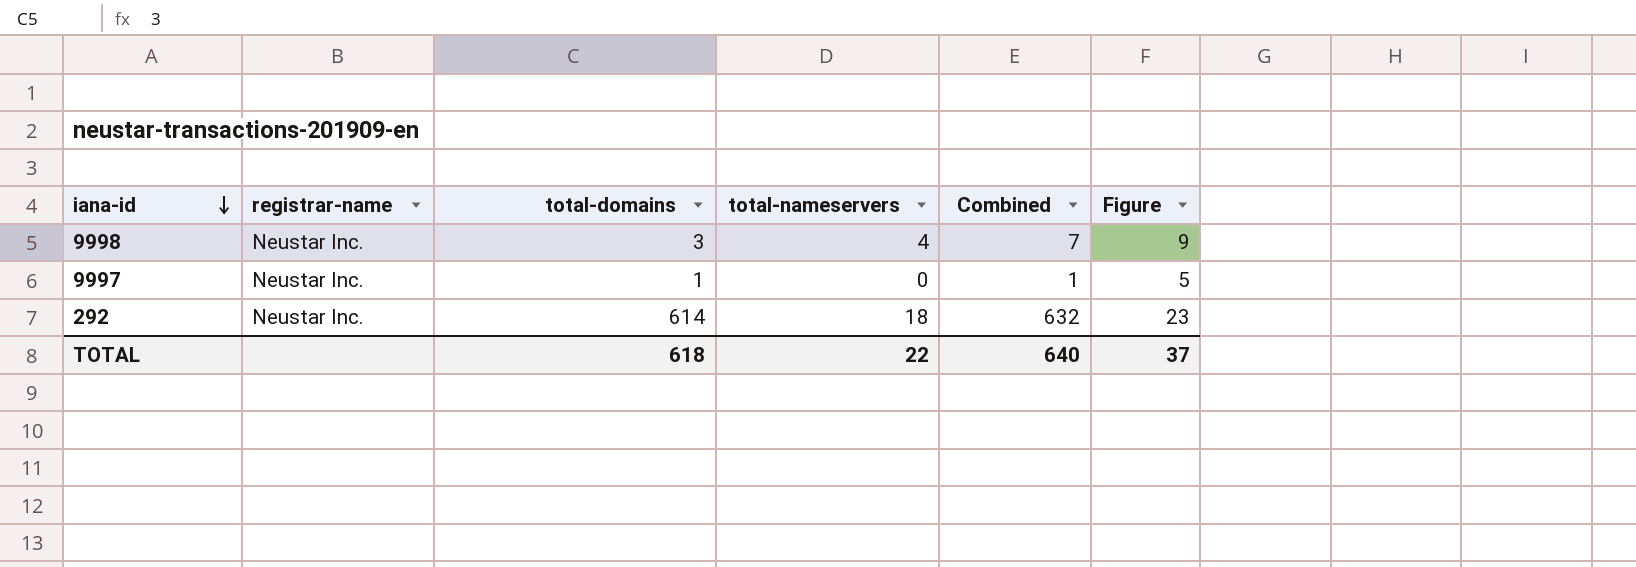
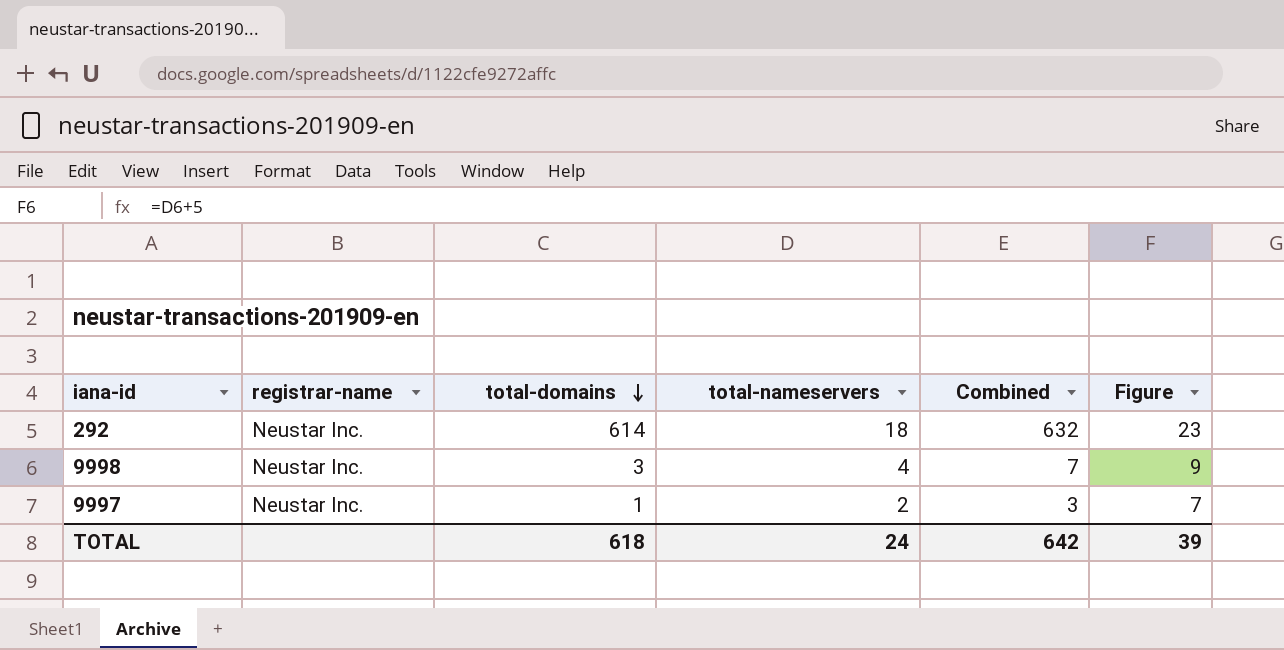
row order: iana-id descending -> total-domains descending
9997 | total-nameservers: 0 -> 2
9997 | Combined: 1 -> 3
9997 | Figure: 5 -> 7
TOTAL | total-nameservers: 22 -> 24
TOTAL | Combined: 640 -> 642
TOTAL | Figure: 37 -> 39

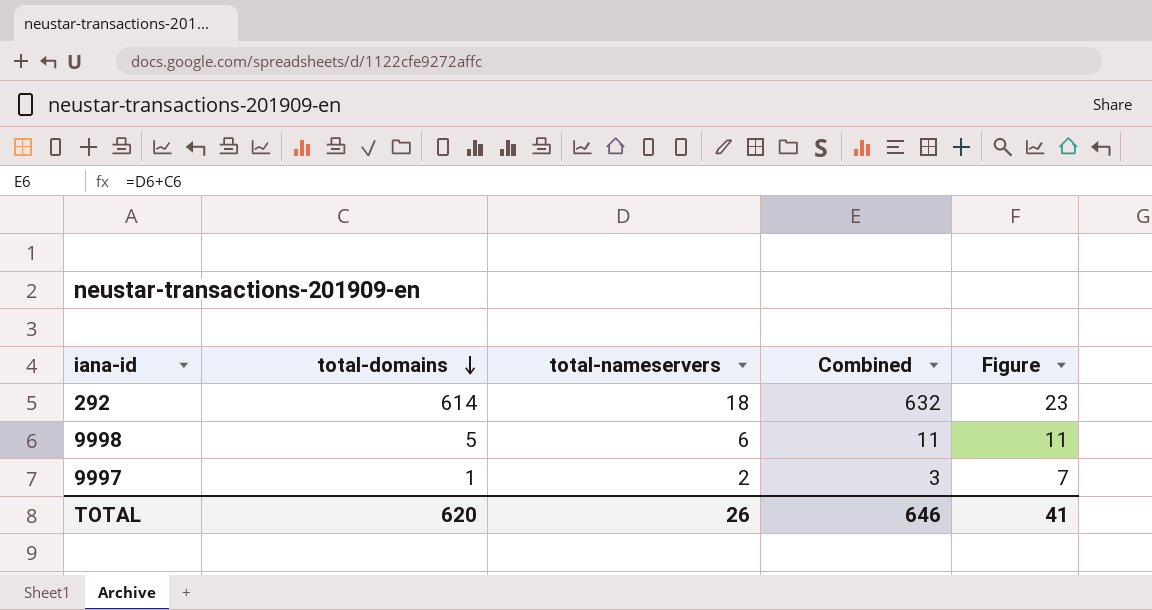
column registrar-name | position: 2 -> none
9998 | total-domains: 3 -> 5
9998 | total-nameservers: 4 -> 6
9998 | Combined: 7 -> 11
9998 | Figure: 9 -> 11
TOTAL | total-domains: 618 -> 620
TOTAL | total-nameservers: 24 -> 26
TOTAL | Combined: 642 -> 646
TOTAL | Figure: 39 -> 41

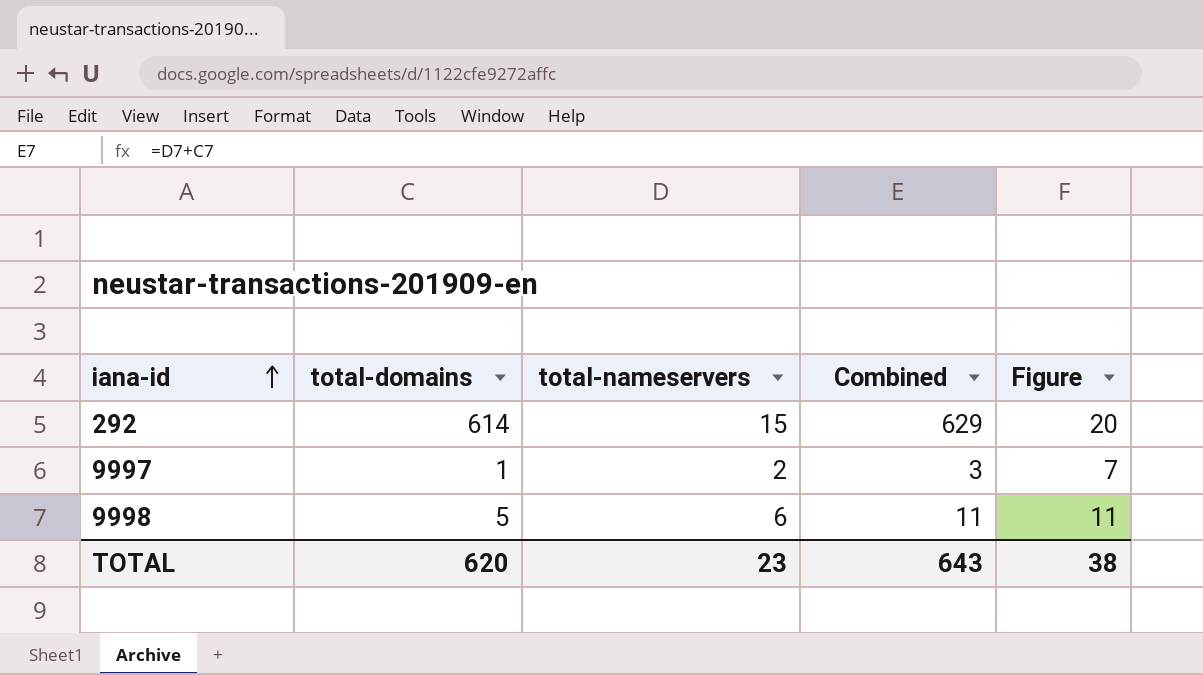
row order: total-domains descending -> iana-id ascending
292 | total-nameservers: 18 -> 15
292 | Combined: 632 -> 629
292 | Figure: 23 -> 20
TOTAL | total-nameservers: 26 -> 23
TOTAL | Combined: 646 -> 643
TOTAL | Figure: 41 -> 38

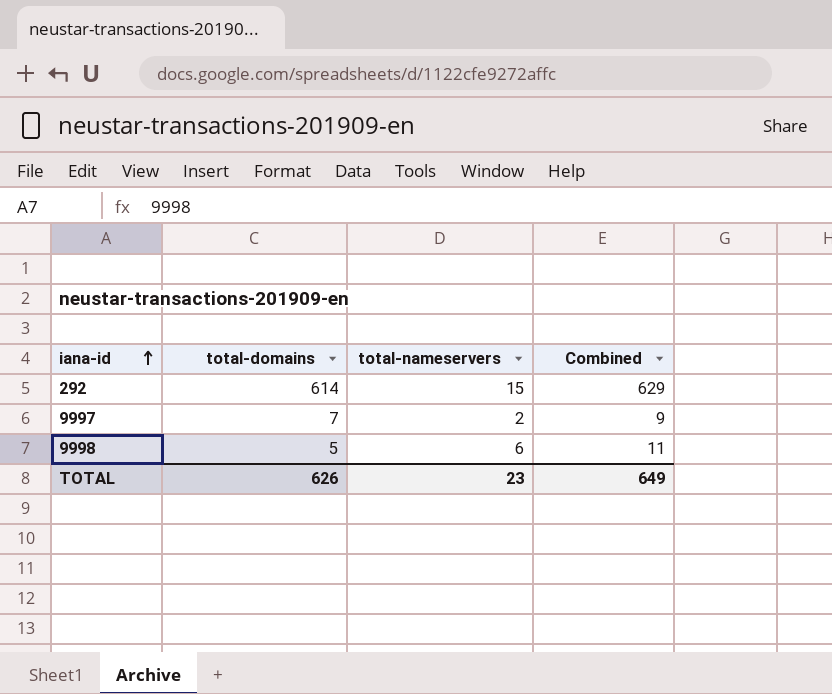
column Figure | formula: [total-nameservers] + 5 -> none
9997 | total-domains: 1 -> 7
9997 | Combined: 3 -> 9
TOTAL | total-domains: 620 -> 626
TOTAL | Combined: 643 -> 649

